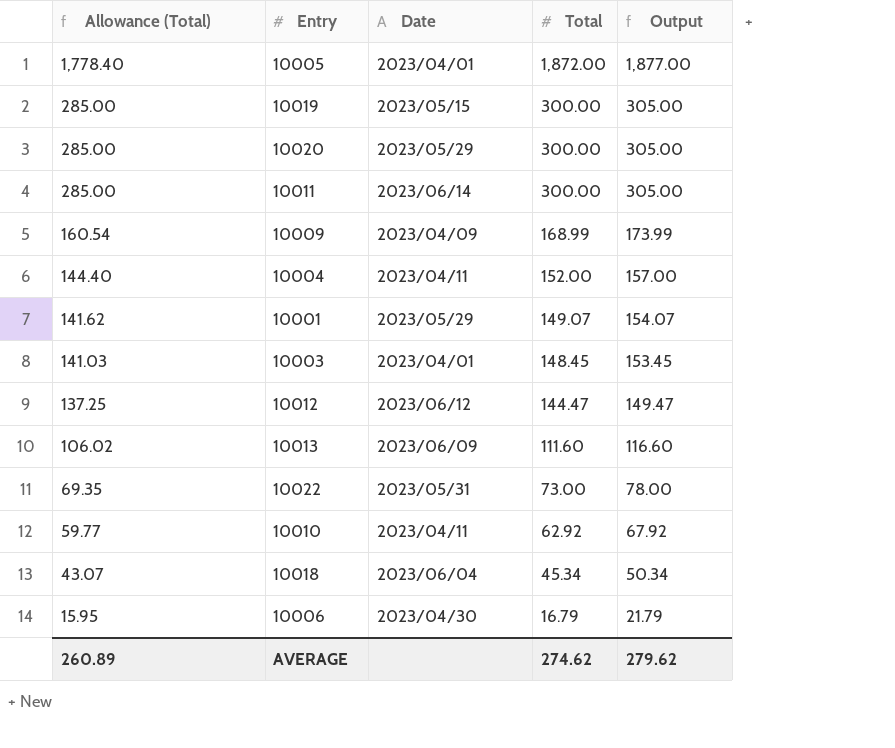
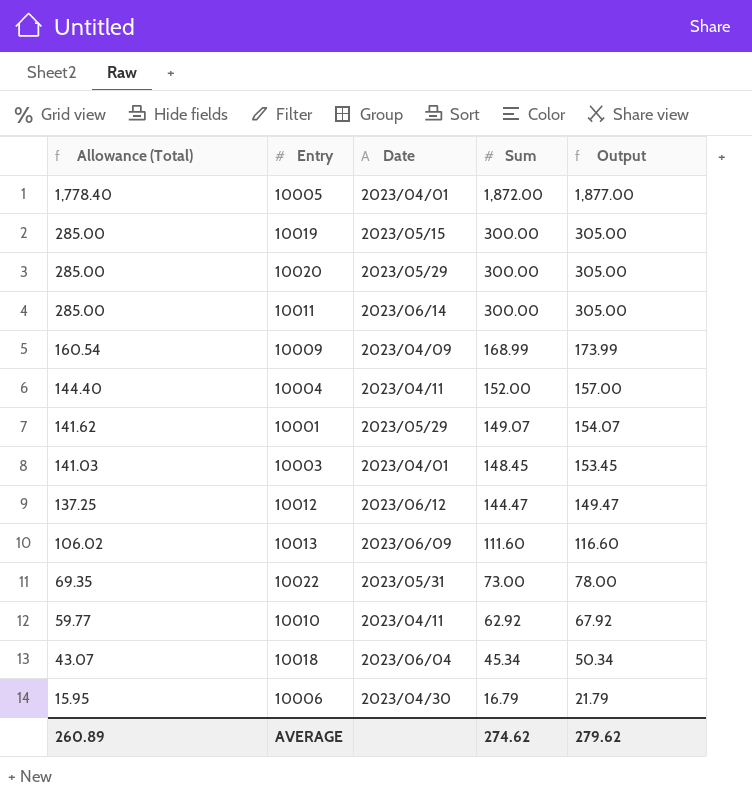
column name: Total -> Sum

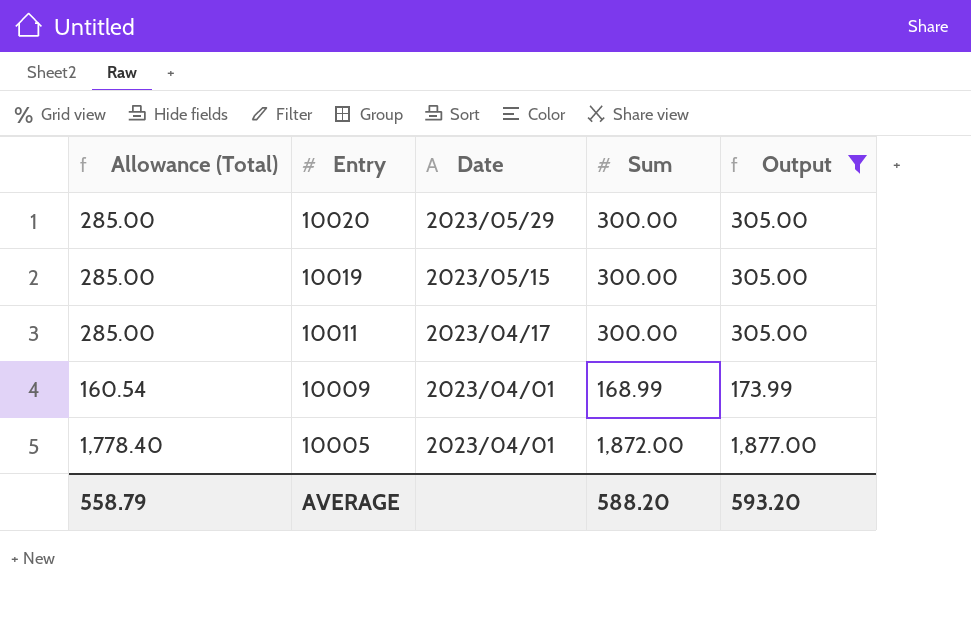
filter: none -> Output >= 173.99
row order: Allowance (Total) descending -> Entry descending
10011 | Date: 2023/06/14 -> 2023/04/17
10009 | Date: 2023/04/09 -> 2023/04/01
AVERAGE | Allowance (Total): 260.89 -> 558.79
AVERAGE | Sum: 274.62 -> 588.20
AVERAGE | Output: 279.62 -> 593.20

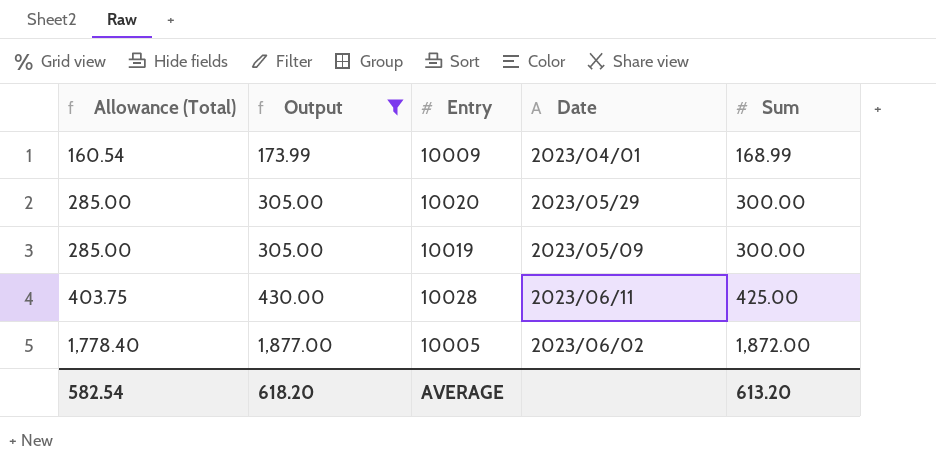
row order: Entry descending -> Allowance (Total) ascending
column Output | position: 5 -> 2
row 10011: 285.00 | 2023/04/17 | 300.00 | 305.00 -> none
10019 | Date: 2023/05/15 -> 2023/05/09
row 10028: none -> 403.75 | 430.00 | 2023/06/11 | 425.00
10005 | Date: 2023/04/01 -> 2023/06/02
AVERAGE | Allowance (Total): 558.79 -> 582.54
AVERAGE | Output: 593.20 -> 618.20
AVERAGE | Sum: 588.20 -> 613.20

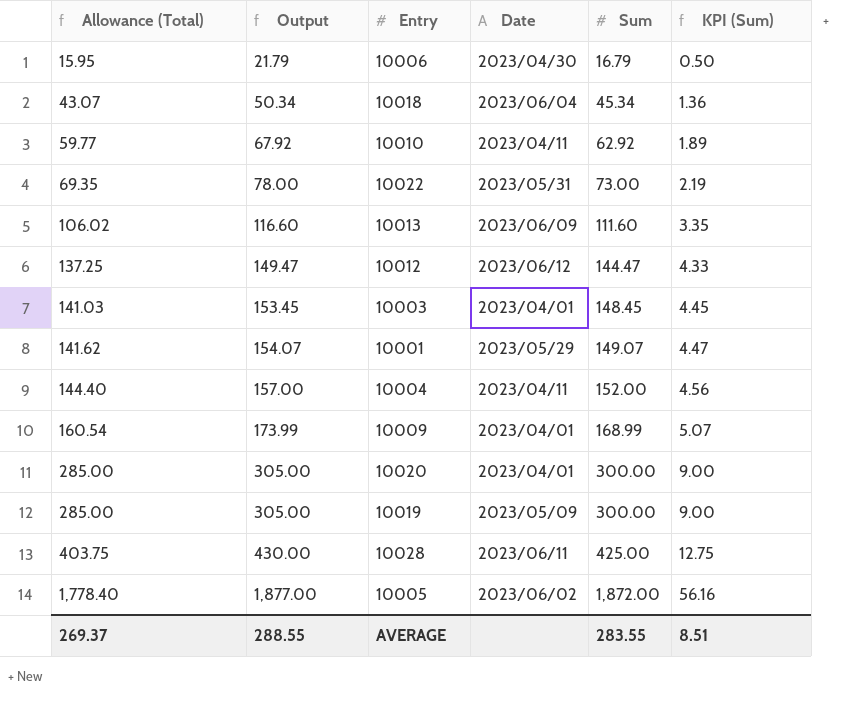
filter: Output >= 173.99 -> none
column KPI (Sum) | formula: none -> [Sum] * 0.03
10020 | Date: 2023/05/29 -> 2023/04/01
AVERAGE | Allowance (Total): 582.54 -> 269.37
AVERAGE | Output: 618.20 -> 288.55
AVERAGE | Sum: 613.20 -> 283.55

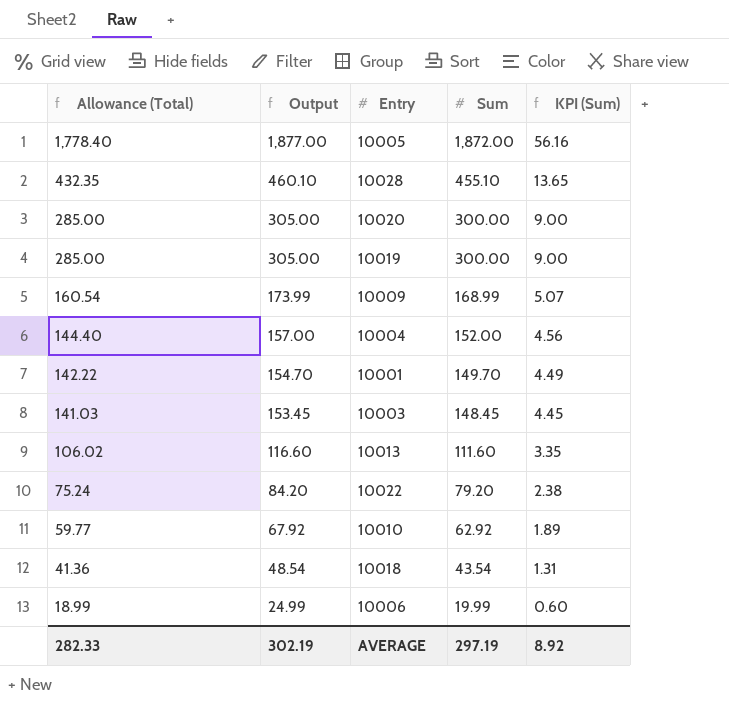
row order: Allowance (Total) ascending -> Allowance (Total) descending
column Date | position: 4 -> none
row 10012: 137.25 | 149.47 | 2023/06/12 | 144.47 | 4.33 -> none
10028 | Allowance (Total): 403.75 -> 432.35
10028 | Output: 430.00 -> 460.10
10028 | Sum: 425.00 -> 455.10
10028 | KPI (Sum): 12.75 -> 13.65
10001 | Allowance (Total): 141.62 -> 142.22
10001 | Output: 154.07 -> 154.70
10001 | Sum: 149.07 -> 149.70
10001 | KPI (Sum): 4.47 -> 4.49
10022 | Allowance (Total): 69.35 -> 75.24
10022 | Output: 78.00 -> 84.20
10022 | Sum: 73.00 -> 79.20
10022 | KPI (Sum): 2.19 -> 2.38
10018 | Allowance (Total): 43.07 -> 41.36
10018 | Output: 50.34 -> 48.54
10018 | Sum: 45.34 -> 43.54
10018 | KPI (Sum): 1.36 -> 1.31
10006 | Allowance (Total): 15.95 -> 18.99
10006 | Output: 21.79 -> 24.99
10006 | Sum: 16.79 -> 19.99
10006 | KPI (Sum): 0.50 -> 0.60
AVERAGE | Allowance (Total): 269.37 -> 282.33
AVERAGE | Output: 288.55 -> 302.19
AVERAGE | Sum: 283.55 -> 297.19
AVERAGE | KPI (Sum): 8.51 -> 8.92

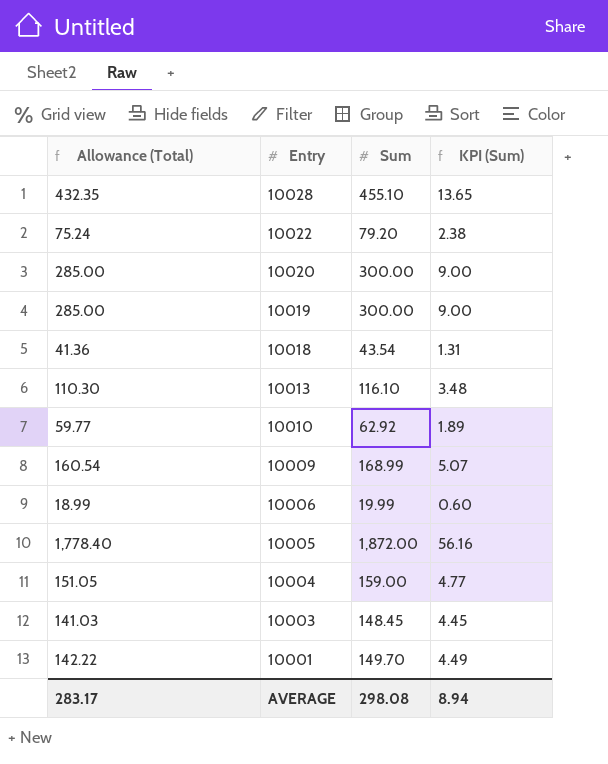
row order: Allowance (Total) descending -> Entry descending
column Output | formula: [Sum] + 5 -> none
10013 | Allowance (Total): 106.02 -> 110.30
10013 | Sum: 111.60 -> 116.10
10013 | KPI (Sum): 3.35 -> 3.48
10004 | Allowance (Total): 144.40 -> 151.05
10004 | Sum: 152.00 -> 159.00
10004 | KPI (Sum): 4.56 -> 4.77
AVERAGE | Allowance (Total): 282.33 -> 283.17
AVERAGE | Sum: 297.19 -> 298.08
AVERAGE | KPI (Sum): 8.92 -> 8.94

